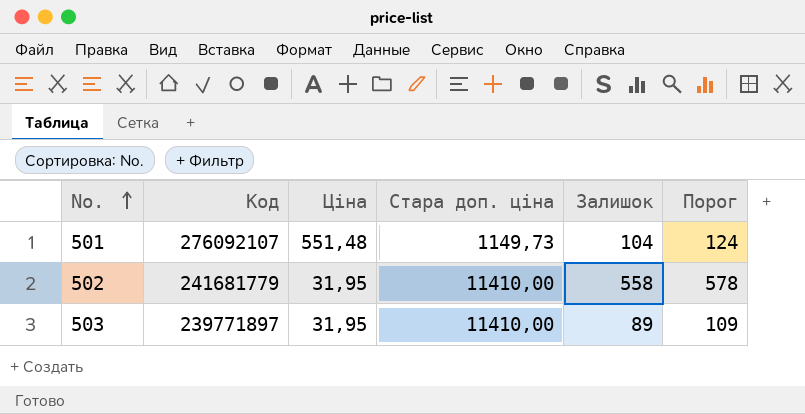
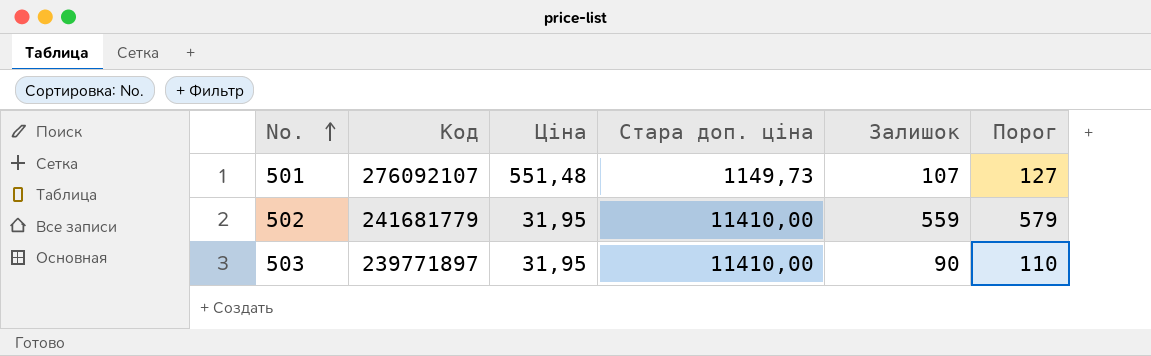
501 | Залишок: 104 -> 107
501 | Порог: 124 -> 127
502 | Залишок: 558 -> 559
502 | Порог: 578 -> 579
503 | Залишок: 89 -> 90
503 | Порог: 109 -> 110

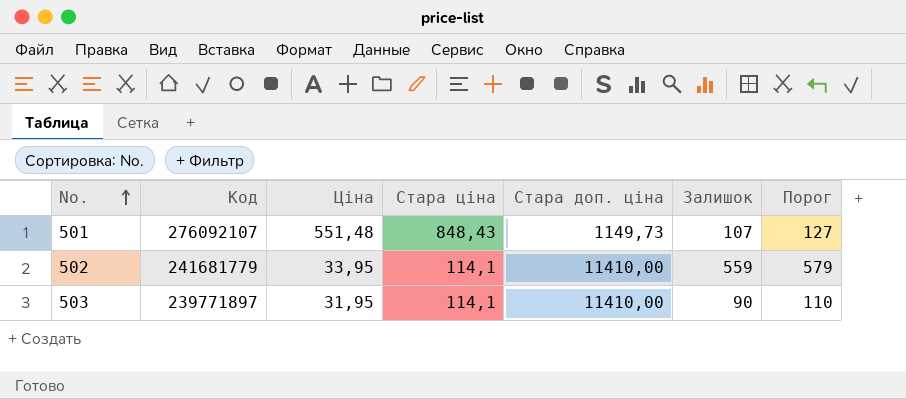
column Стара ціна | position: none -> 4
502 | Ціна: 31,95 -> 33,95

